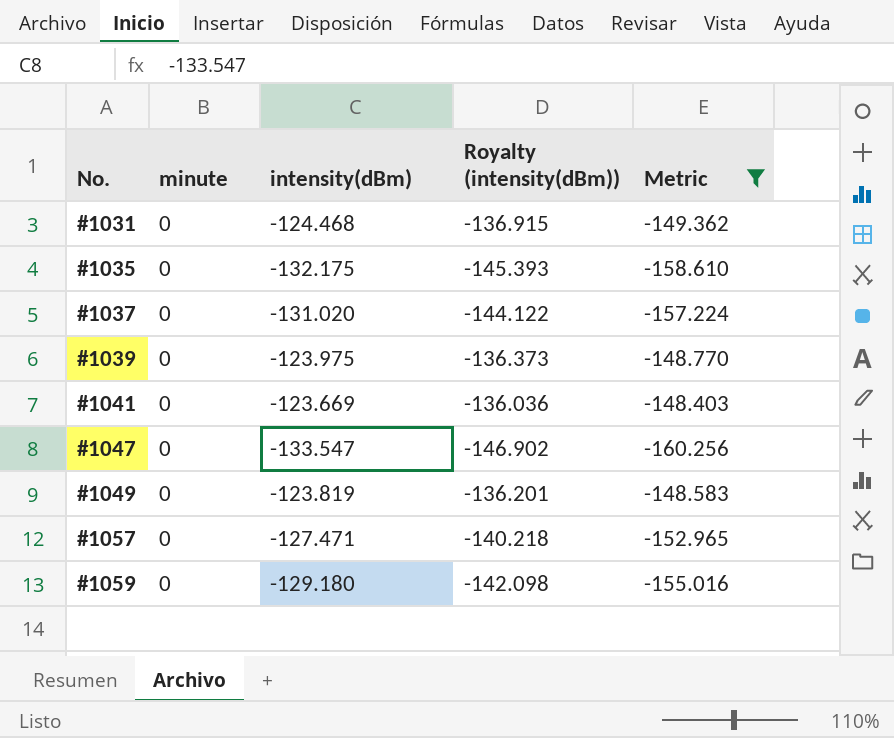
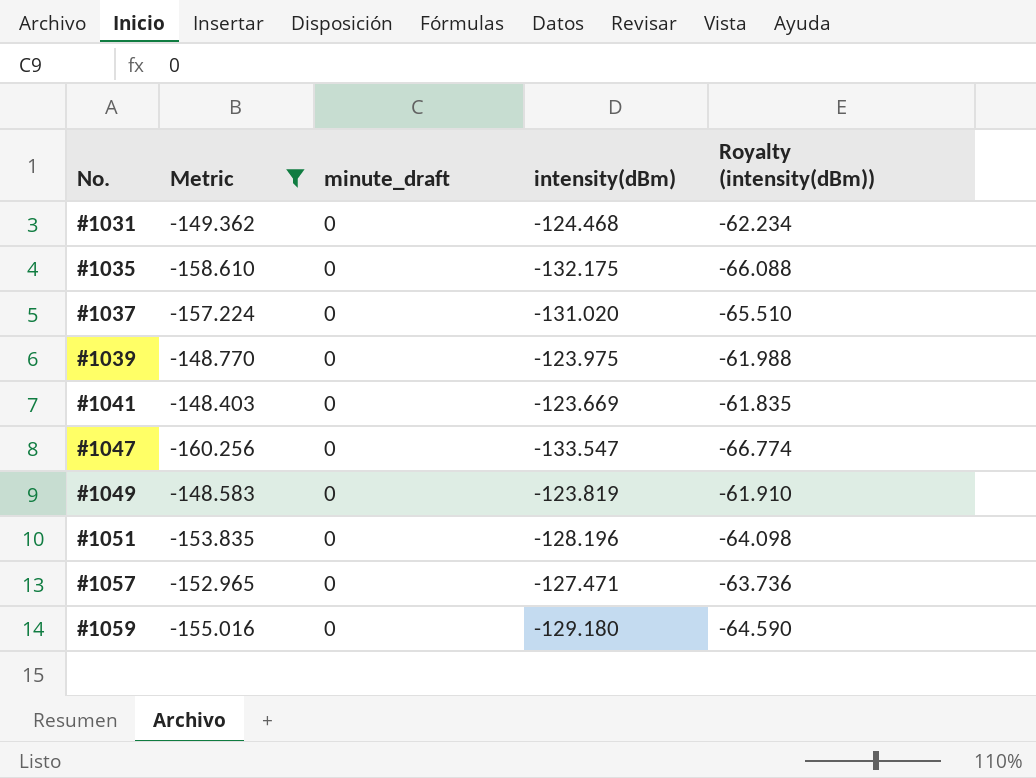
column Metric | position: 5 -> 2
column name: minute -> minute_draft
column Royalty (intensity(dBm)) | formula: [intensity(dBm)] * 1.1 -> [intensity(dBm)] * 0.5
row #1051: none -> -153.835 | 0 | -128.196 | -64.098

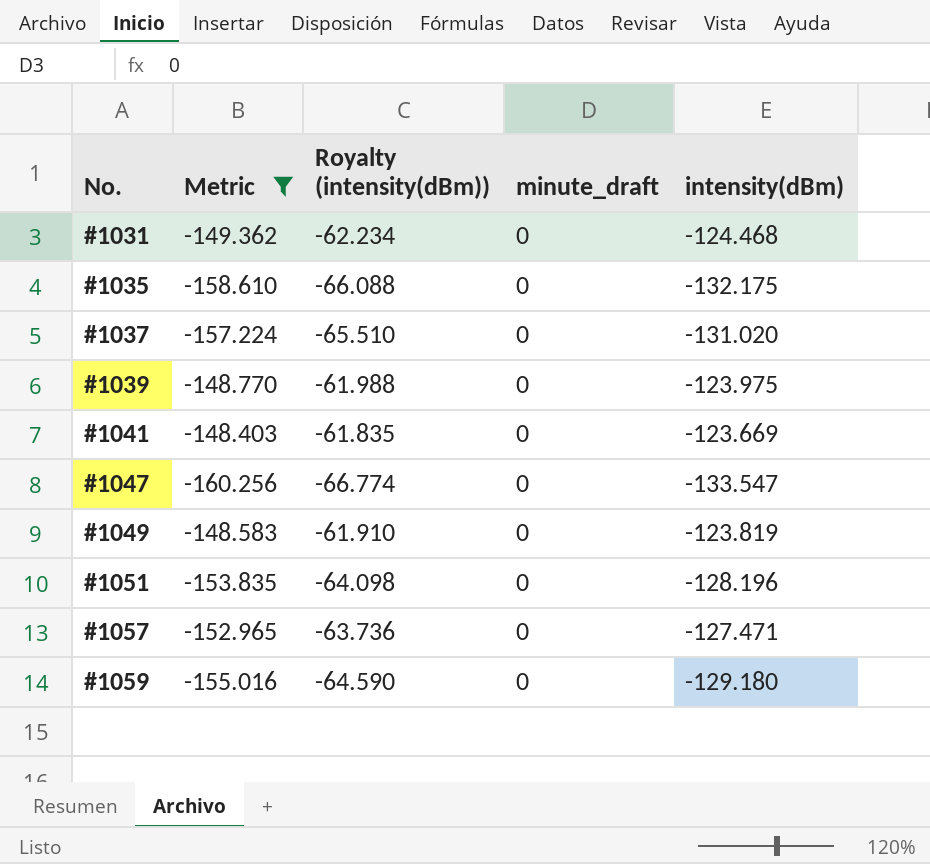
column Royalty (intensity(dBm)) | position: 5 -> 3

